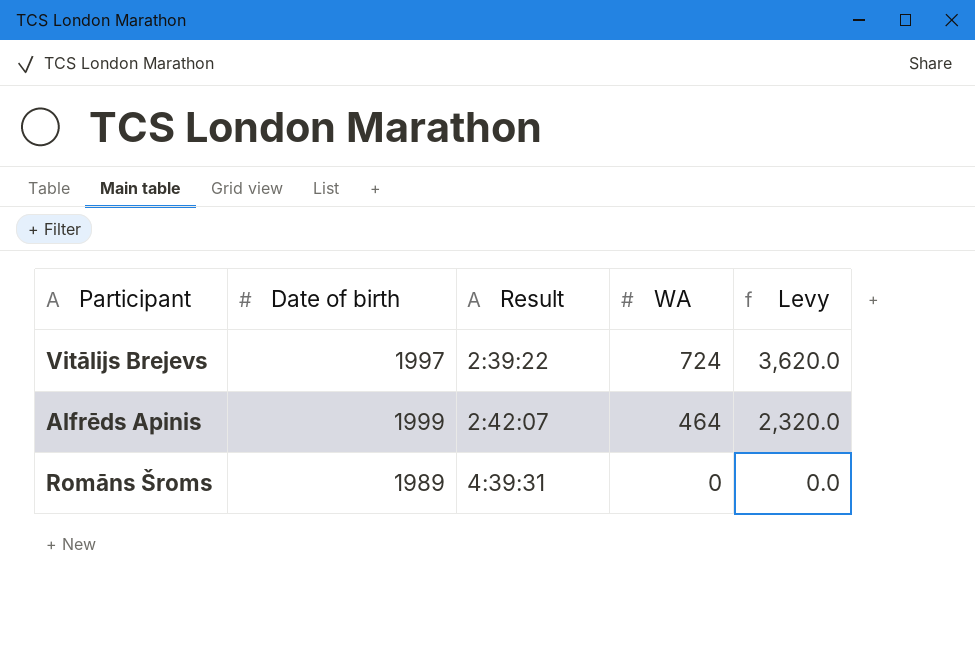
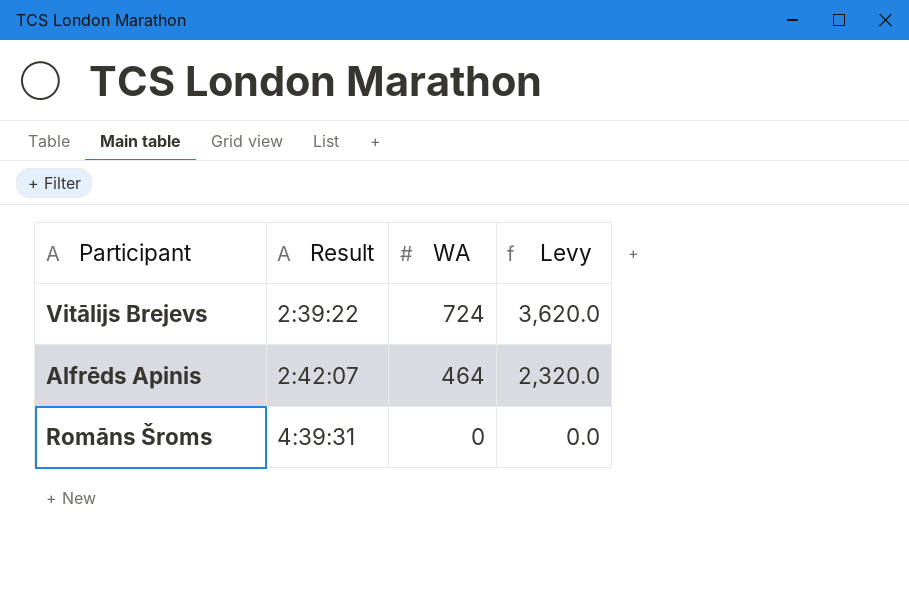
column Date of birth | position: 2 -> none

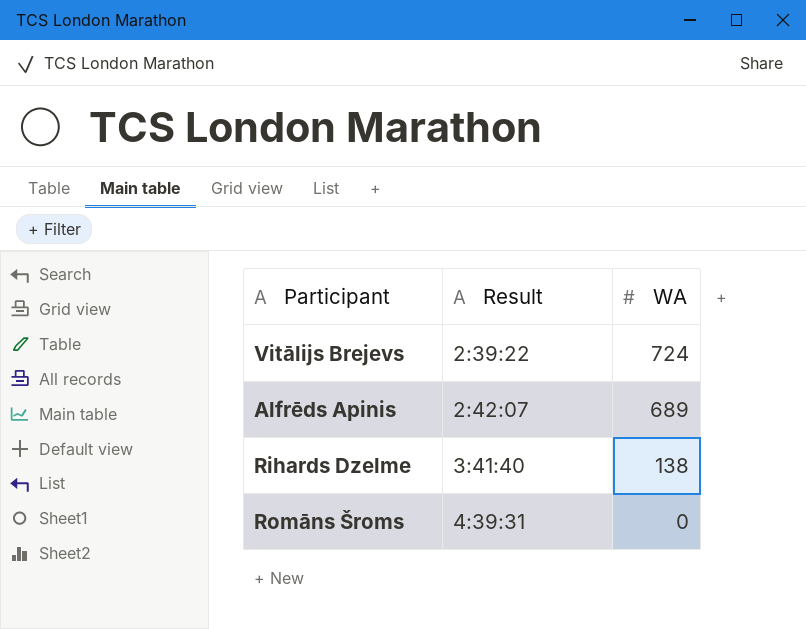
column Levy | formula: [WA] * 5 -> none
Alfrēds Apinis | WA: 464 -> 689
row Rihards Dzelme: none -> 3:41:40 | 138

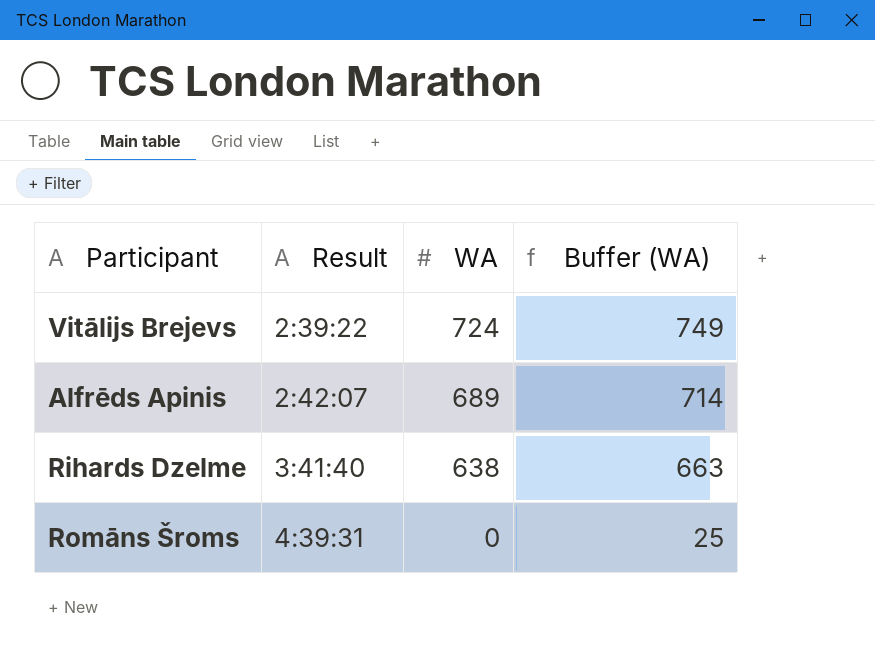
column Buffer (WA) | formula: none -> [WA] + 25
Rihards Dzelme | WA: 138 -> 638

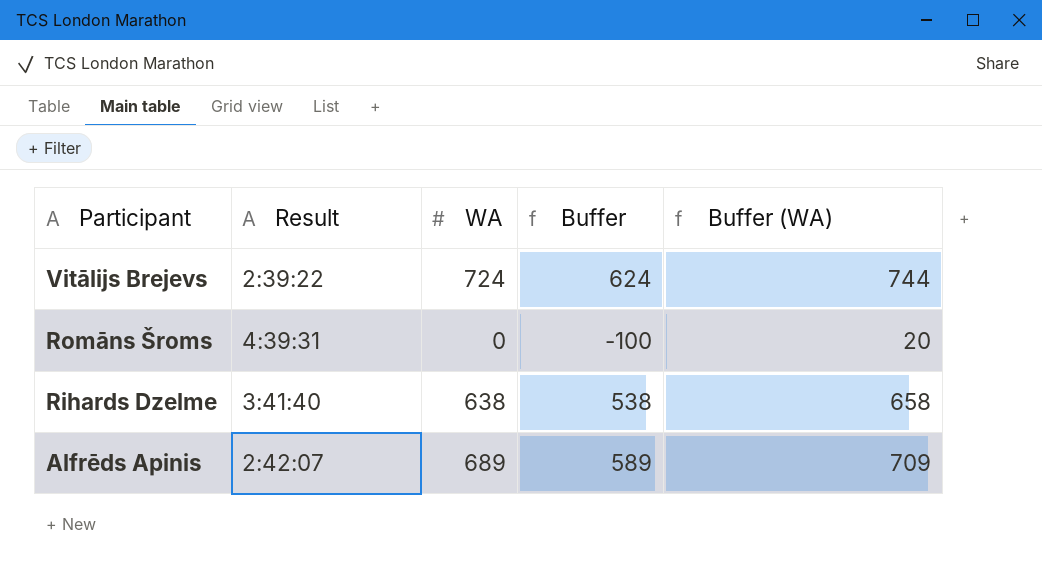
row order: Result ascending -> Participant descending
column Buffer | formula: none -> [WA] - 100
column Buffer (WA) | formula: [WA] + 25 -> [WA] + 20

